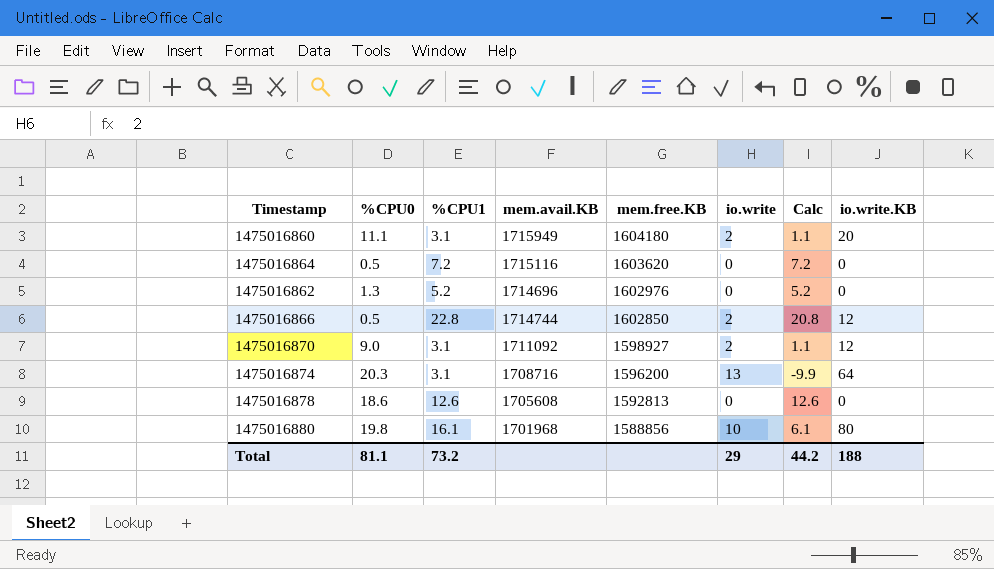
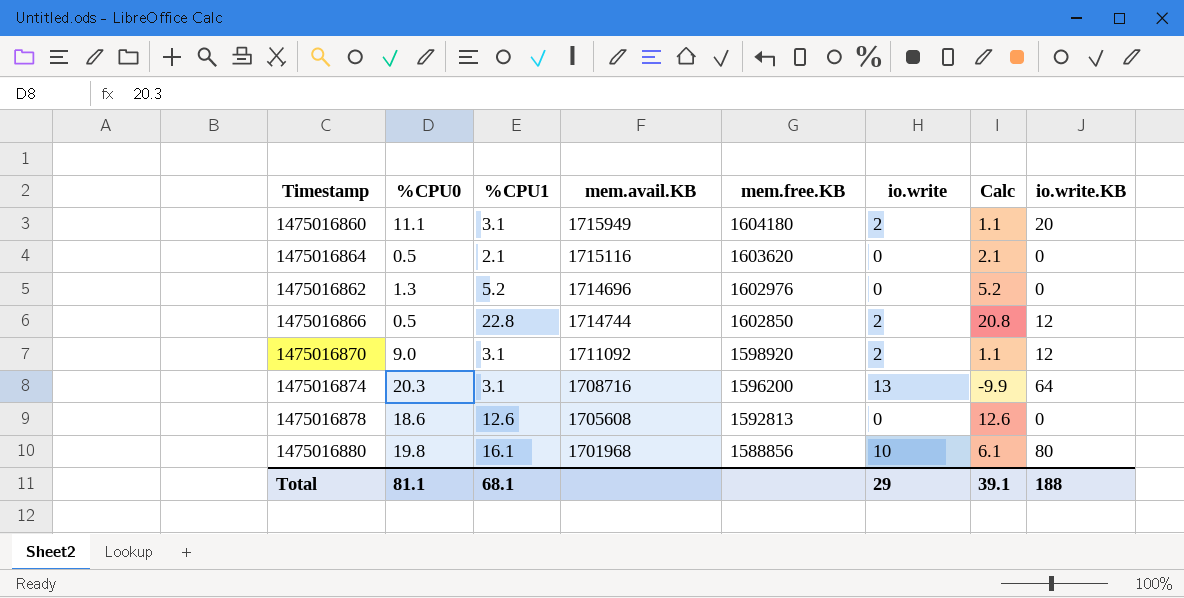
1475016864 | %CPU1: 7.2 -> 2.1
1475016864 | Calc: 7.2 -> 2.1
1475016870 | mem.free.KB: 1598927 -> 1598920
Total | %CPU1: 73.2 -> 68.1
Total | Calc: 44.2 -> 39.1

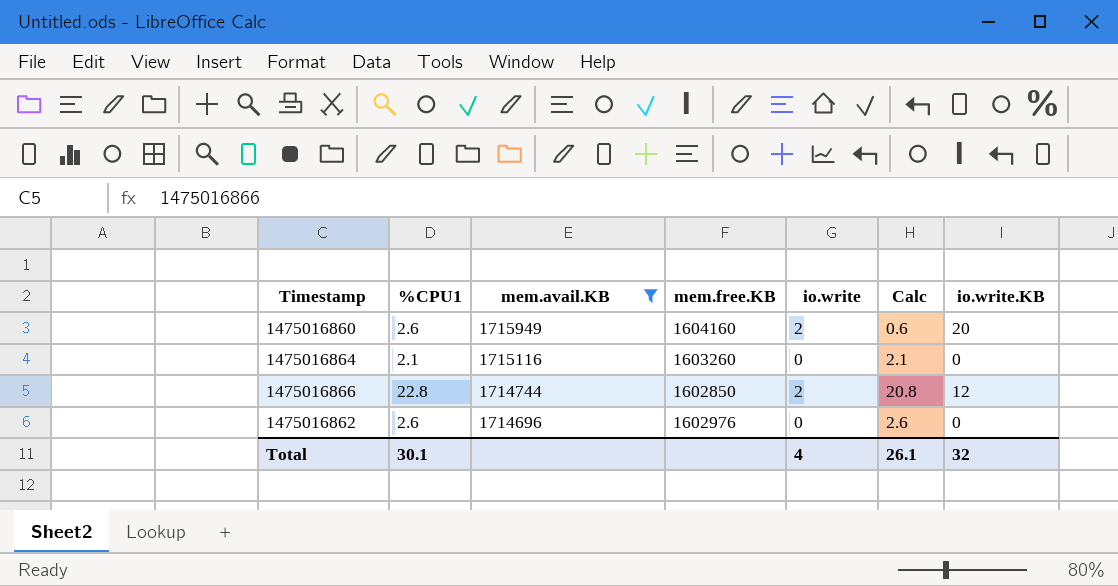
filter: none -> mem.avail.KB >= 1714696
row order: mem.free.KB descending -> mem.avail.KB descending
column %CPU0 | position: 2 -> none
1475016860 | %CPU1: 3.1 -> 2.6
1475016860 | mem.free.KB: 1604180 -> 1604160
1475016860 | Calc: 1.1 -> 0.6
1475016864 | mem.free.KB: 1603620 -> 1603260
1475016862 | %CPU1: 5.2 -> 2.6
1475016862 | Calc: 5.2 -> 2.6
Total | %CPU1: 68.1 -> 30.1
Total | io.write: 29 -> 4
Total | Calc: 39.1 -> 26.1
Total | io.write.KB: 188 -> 32

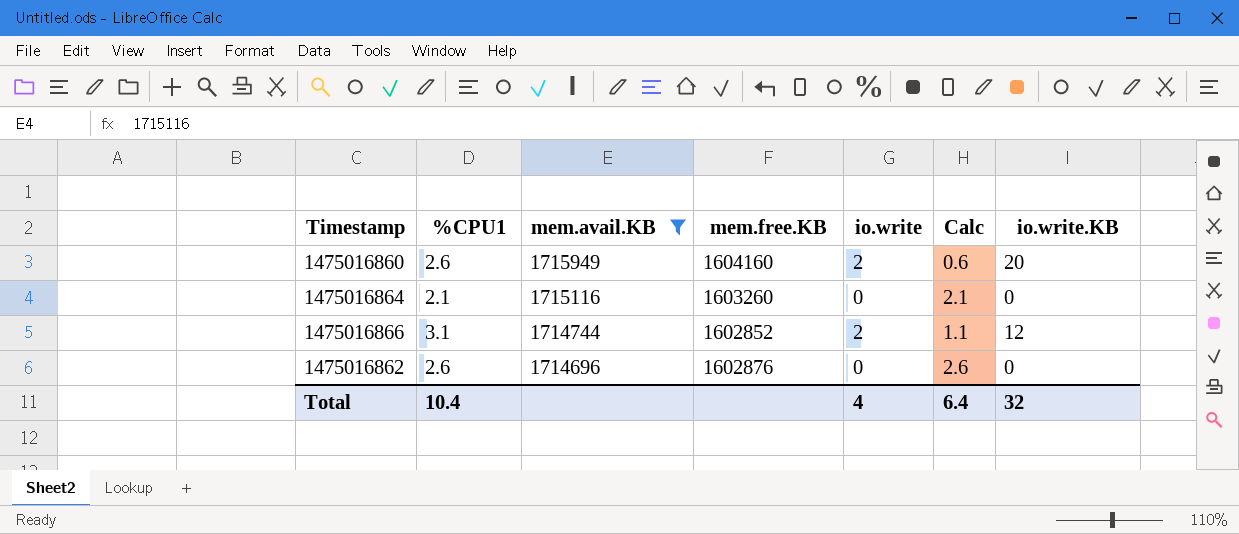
1475016866 | %CPU1: 22.8 -> 3.1
1475016866 | mem.free.KB: 1602850 -> 1602852
1475016866 | Calc: 20.8 -> 1.1
1475016862 | mem.free.KB: 1602976 -> 1602876
Total | %CPU1: 30.1 -> 10.4
Total | Calc: 26.1 -> 6.4

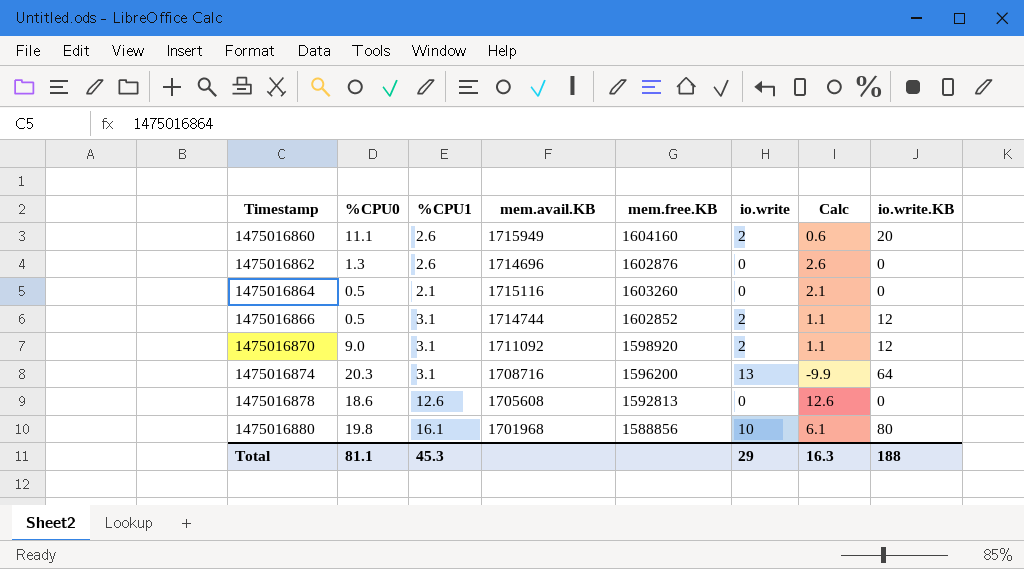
filter: mem.avail.KB >= 1714696 -> none
row order: mem.avail.KB descending -> Timestamp ascending
column %CPU0 | position: none -> 2
Total | %CPU1: 10.4 -> 45.3
Total | io.write: 4 -> 29
Total | Calc: 6.4 -> 16.3
Total | io.write.KB: 32 -> 188

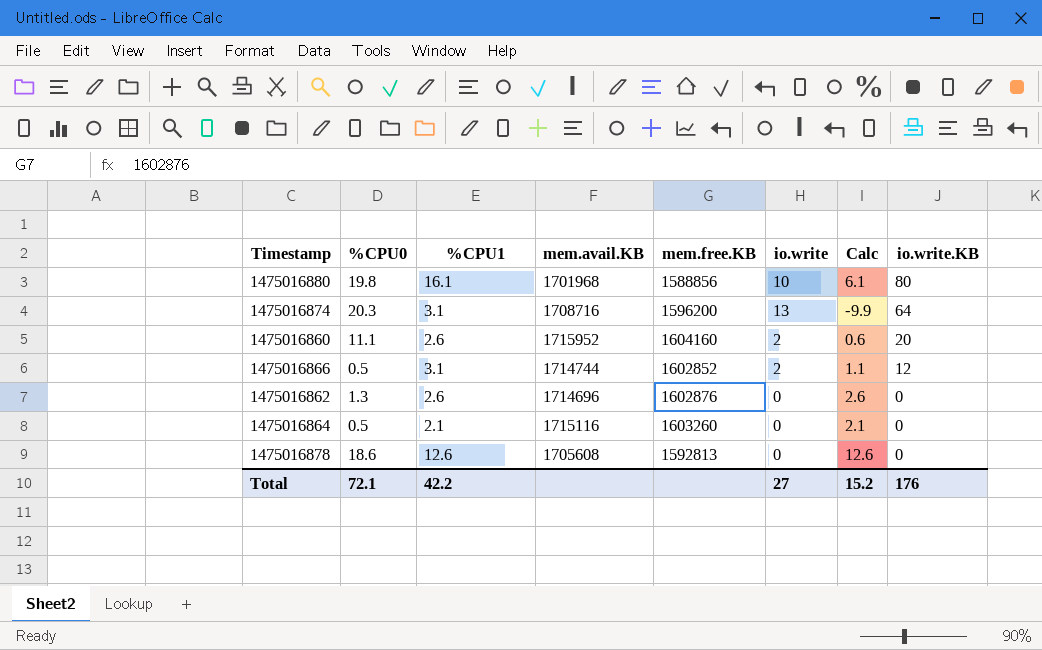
row order: Timestamp ascending -> io.write.KB descending
row 1475016870: 9.0 | 3.1 | 1711092 | 1598920 | 2 | 1.1 | 12 -> none
1475016860 | mem.avail.KB: 1715949 -> 1715952
Total | %CPU0: 81.1 -> 72.1
Total | %CPU1: 45.3 -> 42.2
Total | io.write: 29 -> 27
Total | Calc: 16.3 -> 15.2
Total | io.write.KB: 188 -> 176

